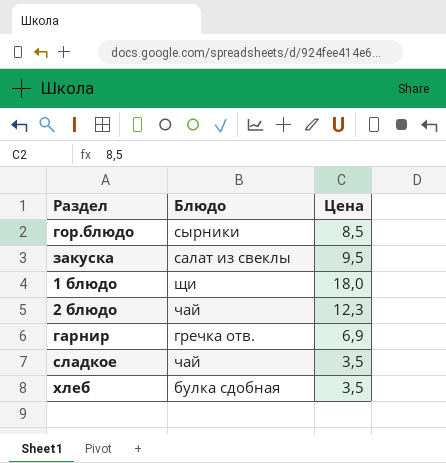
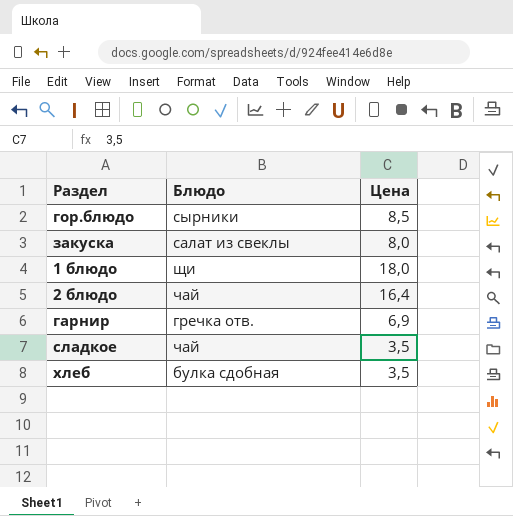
закуска | Цена: 9,5 -> 8,0
2 блюдо | Цена: 12,3 -> 16,4

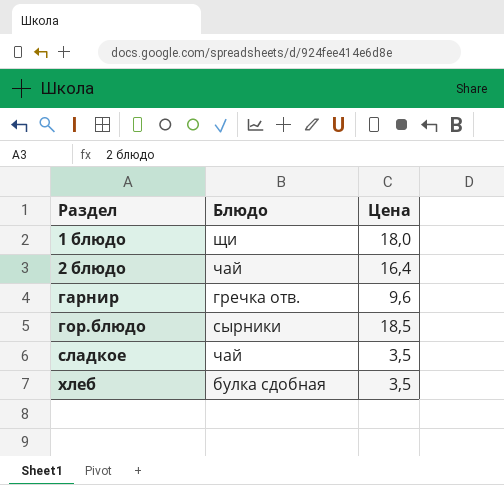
row order: none -> Раздел ascending
row закуска: салат из свеклы | 8,0 -> none
гарнир | Цена: 6,9 -> 9,6
гор.блюдо | Цена: 8,5 -> 18,5

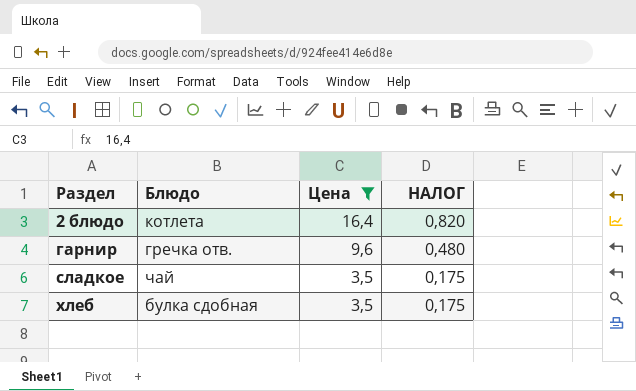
filter: none -> Цена <= 16,4
column НАЛОГ | formula: none -> [Цена] * 0,05
2 блюдо | Блюдо: чай -> котлета

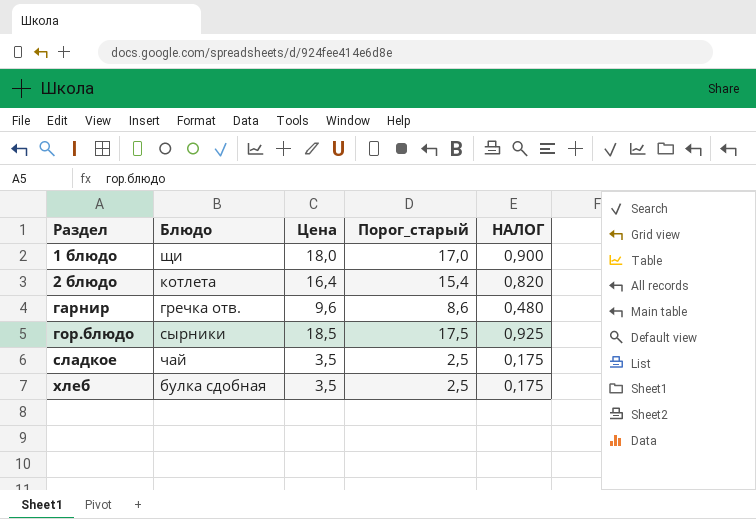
filter: Цена <= 16,4 -> none
column Порог_старый | formula: none -> [Цена] - 1

